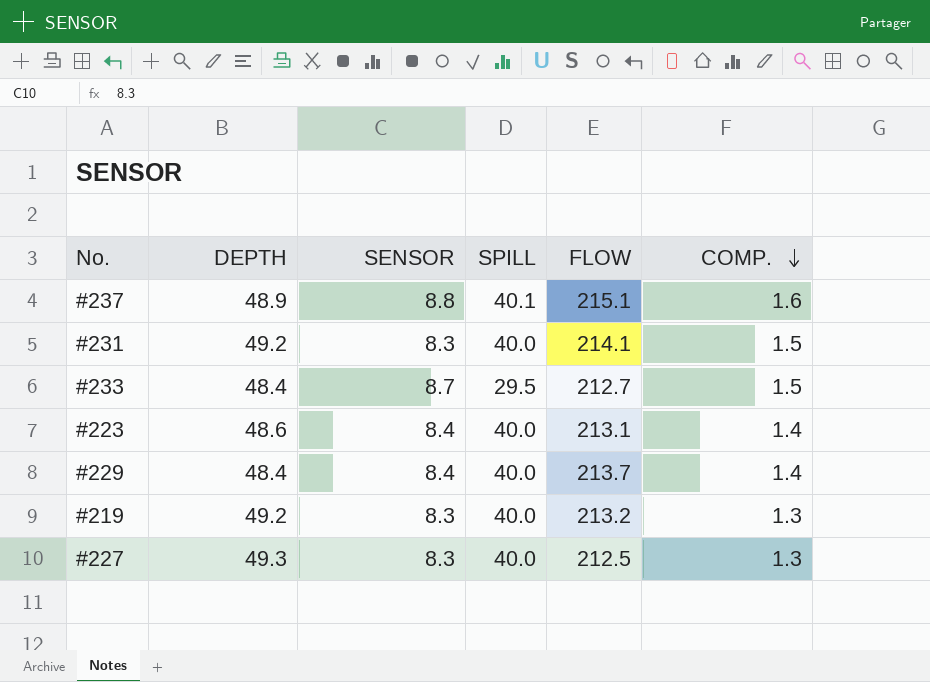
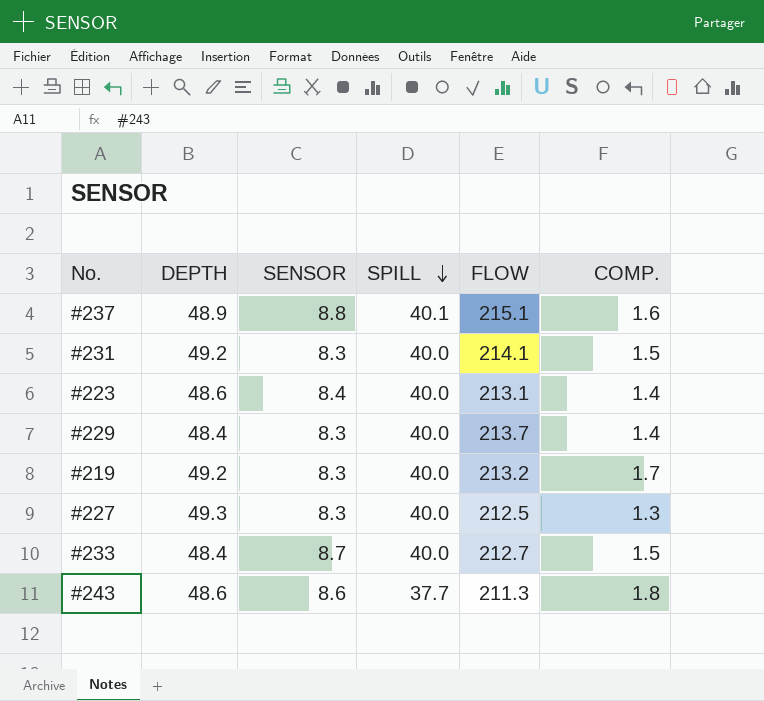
row order: COMP. descending -> SPILL descending
#229 | SENSOR: 8.4 -> 8.3
#219 | COMP.: 1.3 -> 1.7
#233 | SPILL: 29.5 -> 40.0
row #243: none -> 48.6 | 8.6 | 37.7 | 211.3 | 1.8

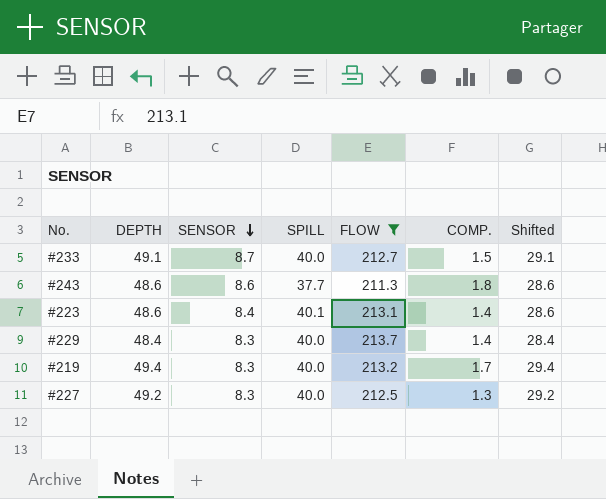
filter: none -> FLOW <= 213.7
row order: SPILL descending -> SENSOR descending
column Shifted | formula: none -> [DEPTH] - 20
#233 | DEPTH: 48.4 -> 49.1
#223 | SPILL: 40.0 -> 40.1
#219 | DEPTH: 49.2 -> 49.4
#227 | DEPTH: 49.3 -> 49.2

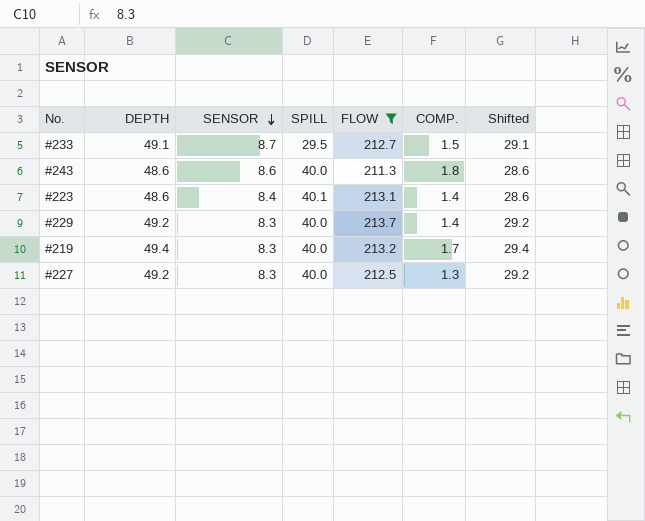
#233 | SPILL: 40.0 -> 29.5
#243 | SPILL: 37.7 -> 40.0
#229 | DEPTH: 48.4 -> 49.2
#229 | Shifted: 28.4 -> 29.2

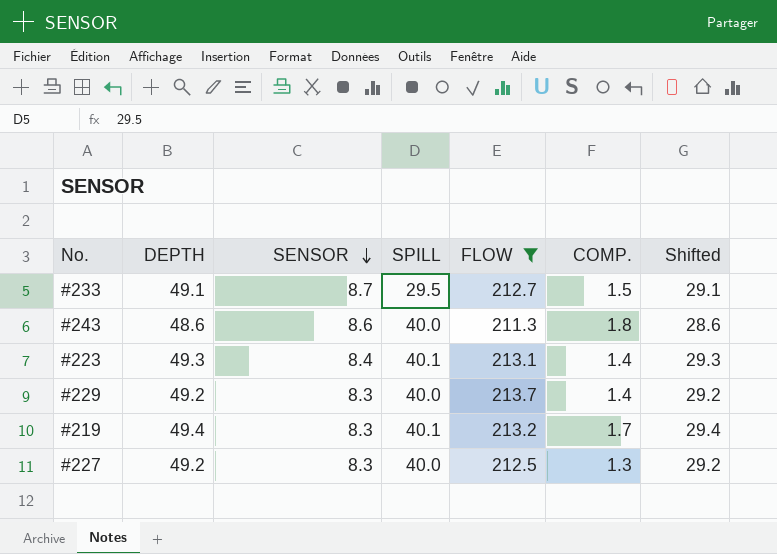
#223 | DEPTH: 48.6 -> 49.3
#223 | Shifted: 28.6 -> 29.3
#219 | SPILL: 40.0 -> 40.1

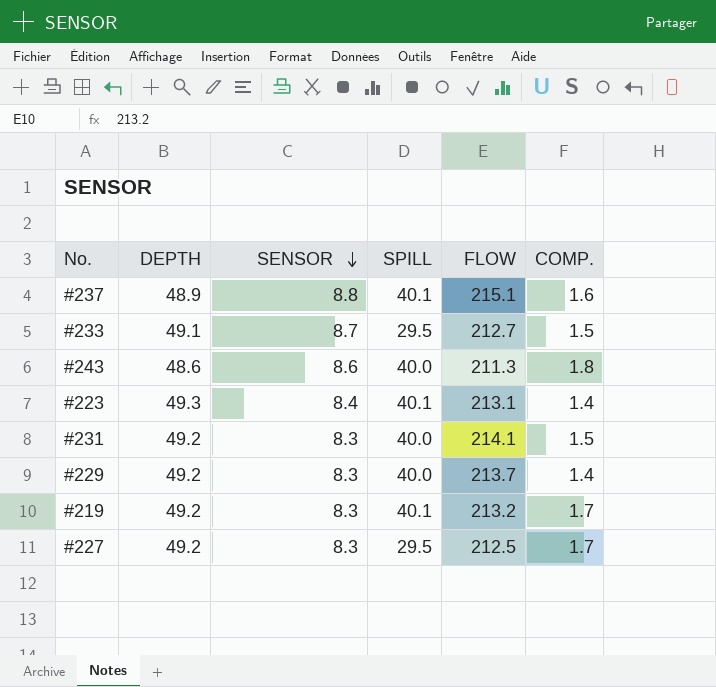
filter: FLOW <= 213.7 -> none
column Shifted | formula: [DEPTH] - 20 -> none
#219 | DEPTH: 49.4 -> 49.2
#227 | SPILL: 40.0 -> 29.5
#227 | COMP.: 1.3 -> 1.7

